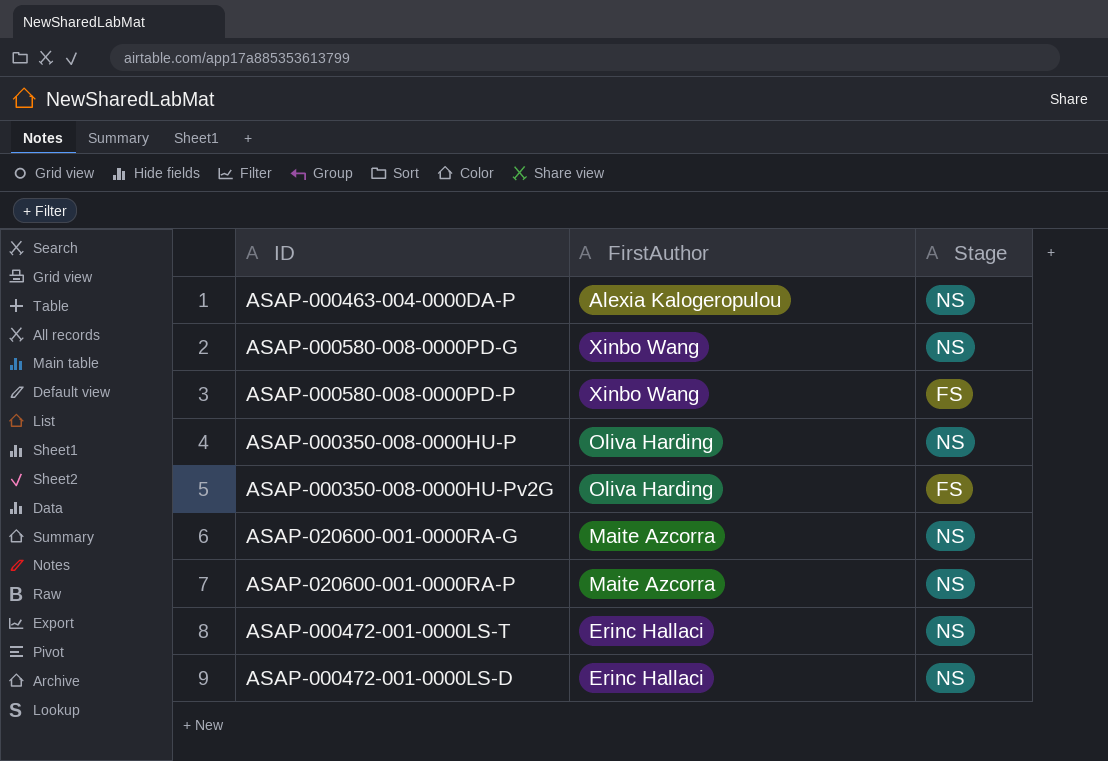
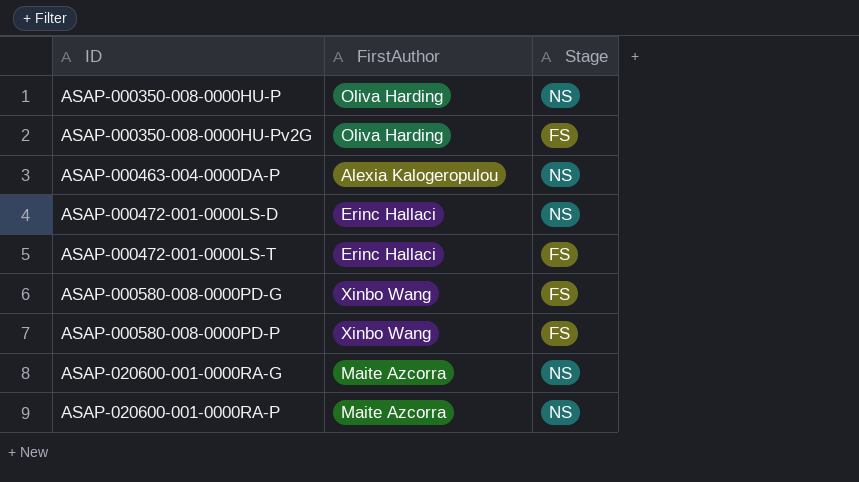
row order: none -> ID ascending
ASAP-000472-001-0000LS-T | Stage: NS -> FS
ASAP-000580-008-0000PD-G | Stage: NS -> FS

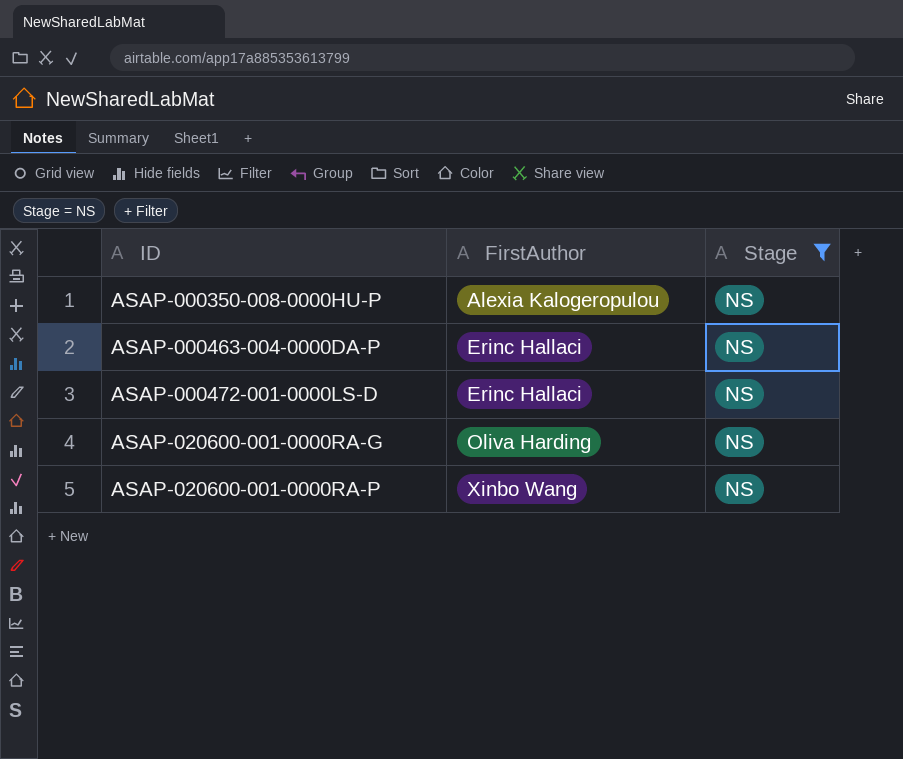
filter: none -> Stage = NS
ASAP-000350-008-0000HU-P | FirstAuthor: Oliva Harding -> Alexia Kalogeropulou
ASAP-000463-004-0000DA-P | FirstAuthor: Alexia Kalogeropulou -> Erinc Hallaci
ASAP-020600-001-0000RA-G | FirstAuthor: Maite Azcorra -> Oliva Harding
ASAP-020600-001-0000RA-P | FirstAuthor: Maite Azcorra -> Xinbo Wang

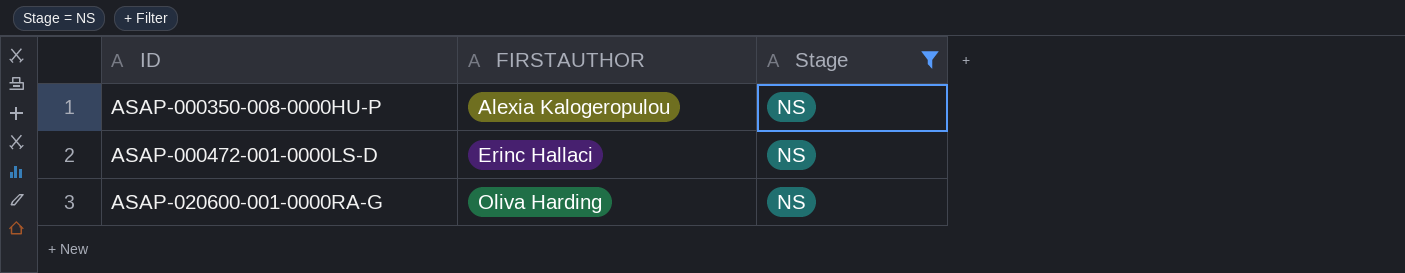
column name: FirstAuthor -> FIRSTAUTHOR
row ASAP-000463-004-0000DA-P: Erinc Hallaci | NS -> none
row ASAP-020600-001-0000RA-P: Xinbo Wang | NS -> none

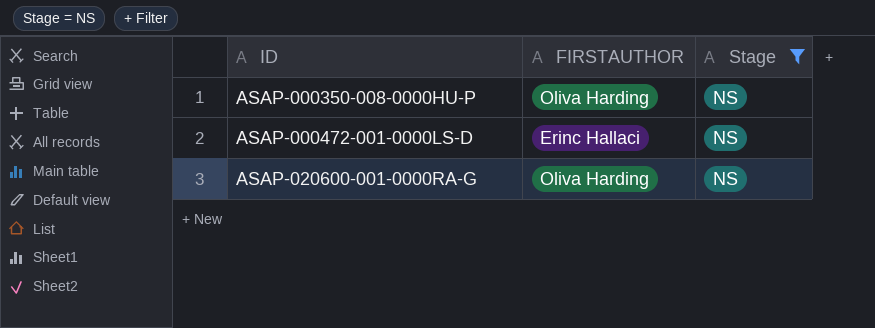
ASAP-000350-008-0000HU-P | FIRSTAUTHOR: Alexia Kalogeropulou -> Oliva Harding

